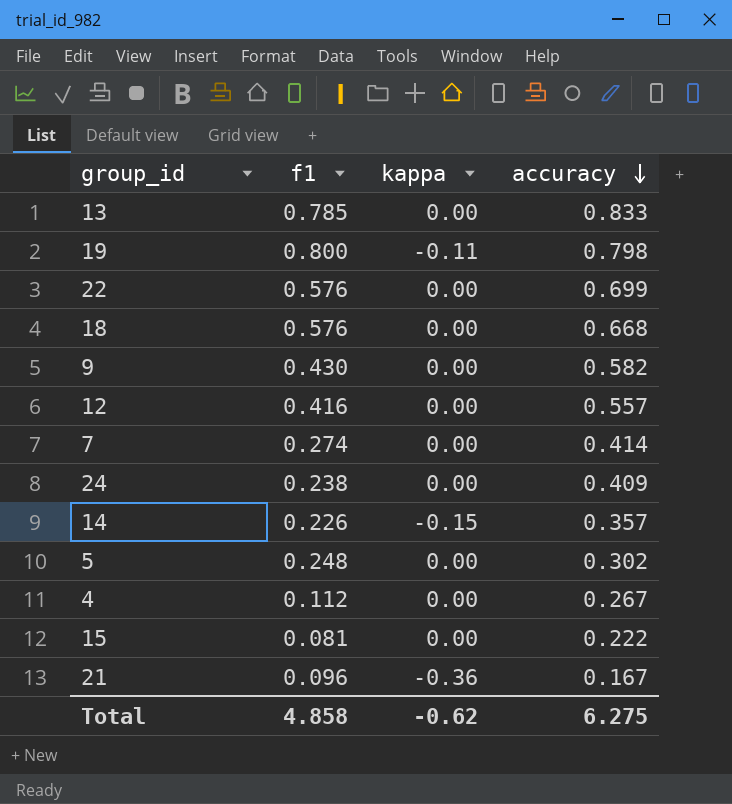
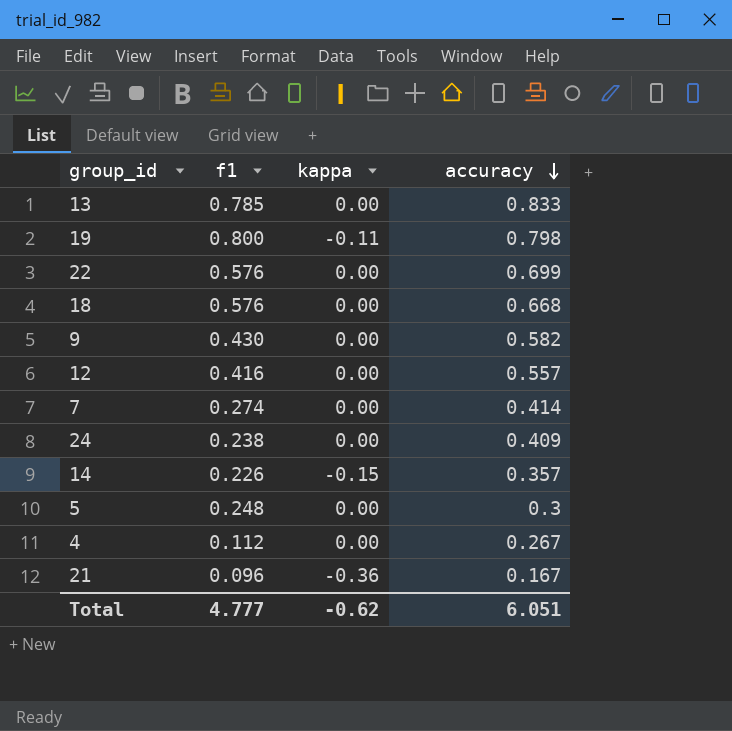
row 15: 0.081 | 0.00 | 0.222 -> none
5 | accuracy: 0.302 -> 0.3
Total | f1: 4.858 -> 4.777
Total | accuracy: 6.275 -> 6.051

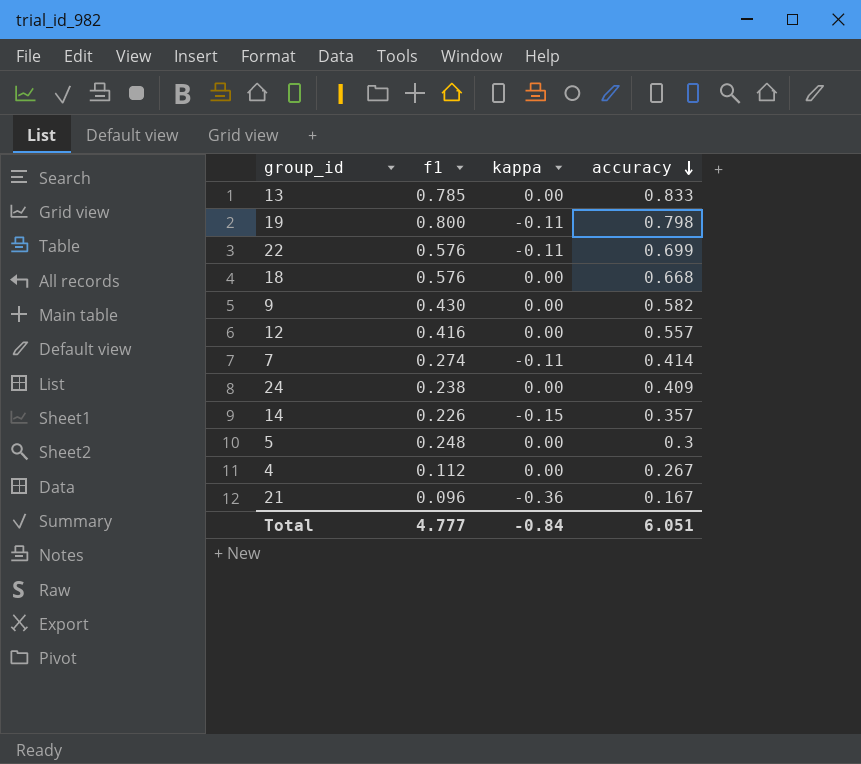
22 | kappa: 0.00 -> -0.11
7 | kappa: 0.00 -> -0.11
Total | kappa: -0.62 -> -0.84

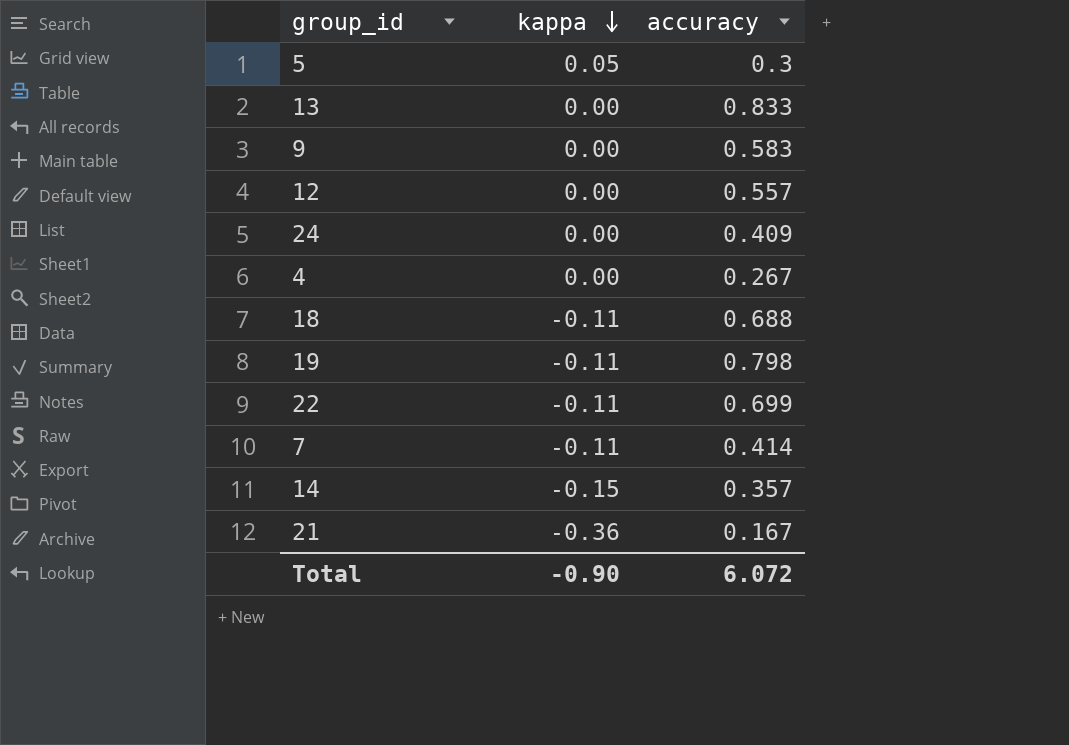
row order: accuracy descending -> kappa descending
column f1 | position: 2 -> none
5 | kappa: 0.00 -> 0.05
9 | accuracy: 0.582 -> 0.583
18 | kappa: 0.00 -> -0.11
18 | accuracy: 0.668 -> 0.688
Total | kappa: -0.84 -> -0.90
Total | accuracy: 6.051 -> 6.072

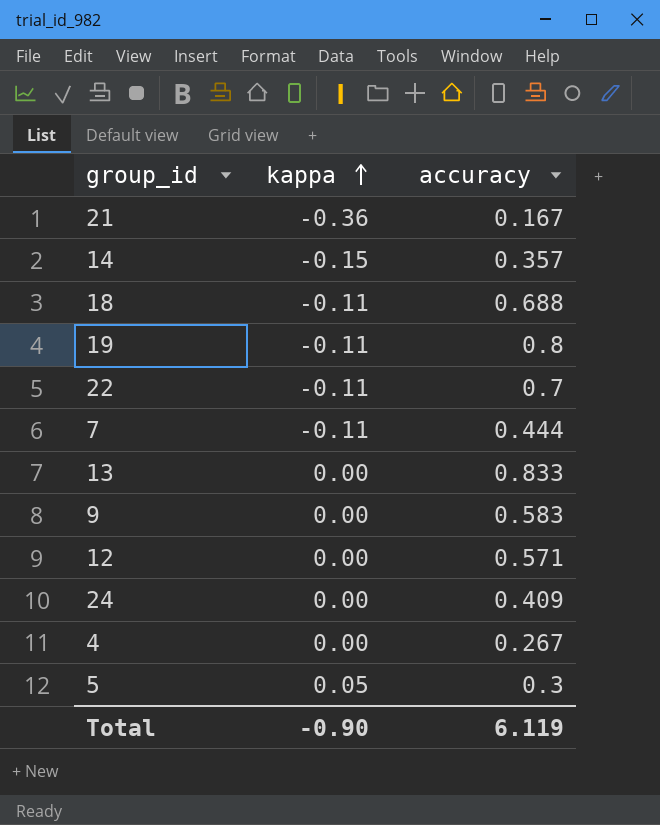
row order: kappa descending -> kappa ascending
19 | accuracy: 0.798 -> 0.8
22 | accuracy: 0.699 -> 0.7
7 | accuracy: 0.414 -> 0.444
12 | accuracy: 0.557 -> 0.571
Total | accuracy: 6.072 -> 6.119

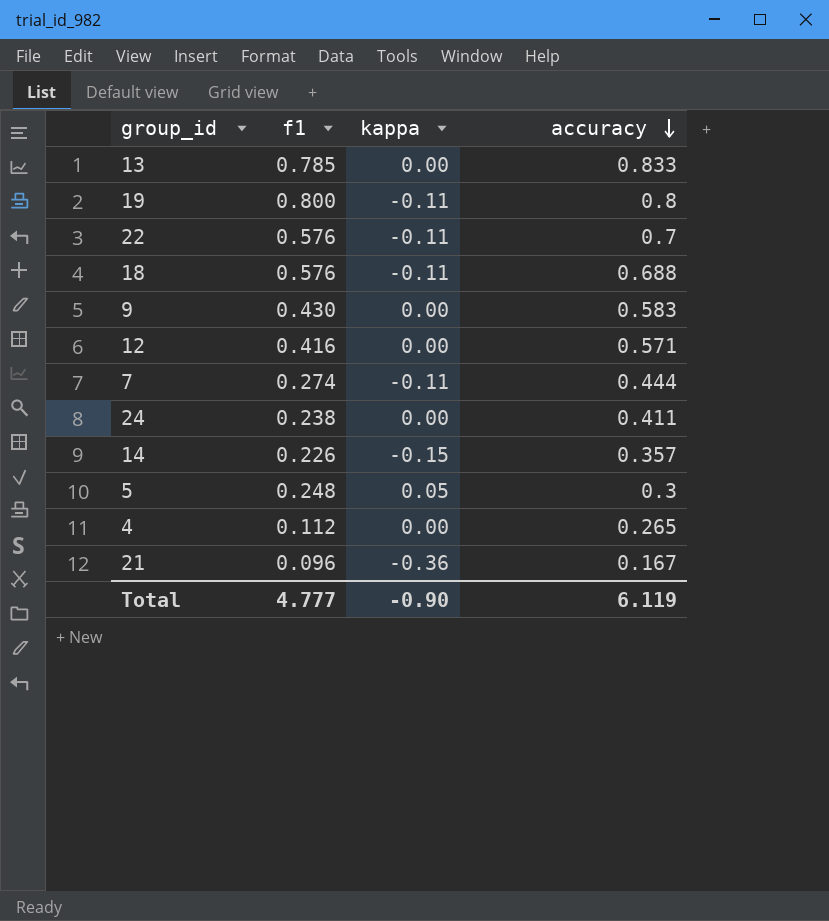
row order: kappa ascending -> accuracy descending
column f1 | position: none -> 2
24 | accuracy: 0.409 -> 0.411
4 | accuracy: 0.267 -> 0.265

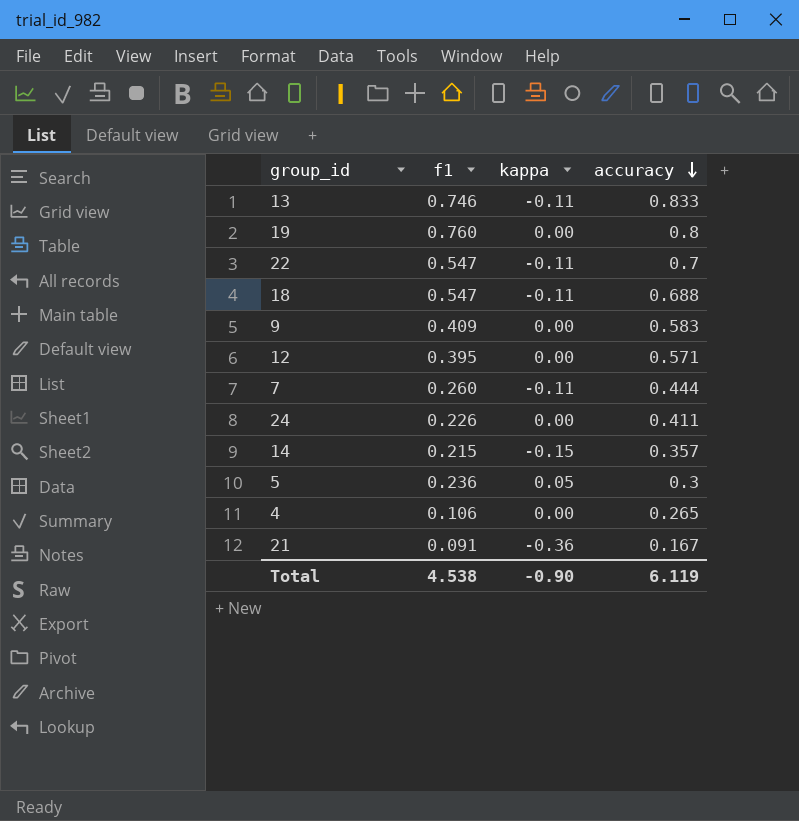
13 | f1: 0.785 -> 0.746
13 | kappa: 0.00 -> -0.11
19 | f1: 0.800 -> 0.760
19 | kappa: -0.11 -> 0.00
22 | f1: 0.576 -> 0.547
18 | f1: 0.576 -> 0.547
9 | f1: 0.430 -> 0.409
12 | f1: 0.416 -> 0.395
7 | f1: 0.274 -> 0.260
24 | f1: 0.238 -> 0.226
14 | f1: 0.226 -> 0.215
5 | f1: 0.248 -> 0.236
4 | f1: 0.112 -> 0.106
21 | f1: 0.096 -> 0.091
Total | f1: 4.777 -> 4.538

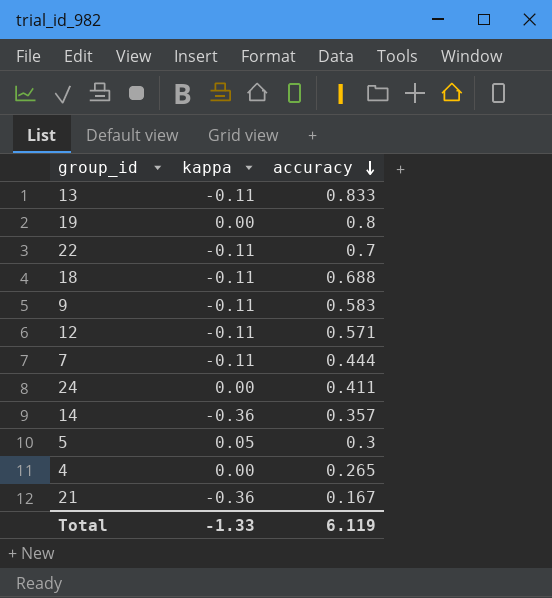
column f1 | position: 2 -> none
9 | kappa: 0.00 -> -0.11
12 | kappa: 0.00 -> -0.11
14 | kappa: -0.15 -> -0.36
Total | kappa: -0.90 -> -1.33

